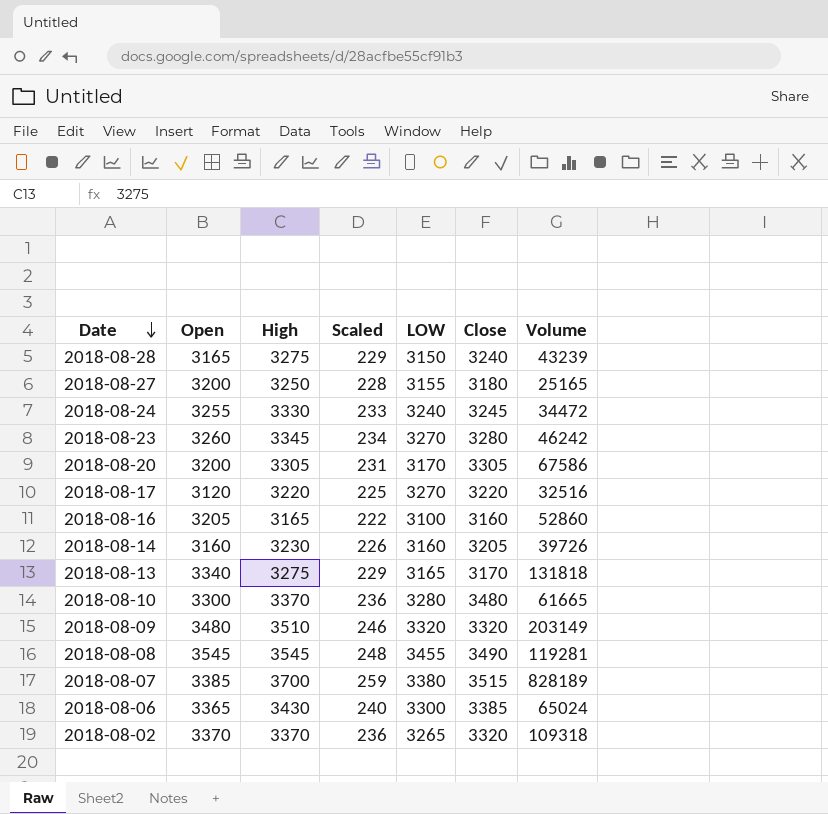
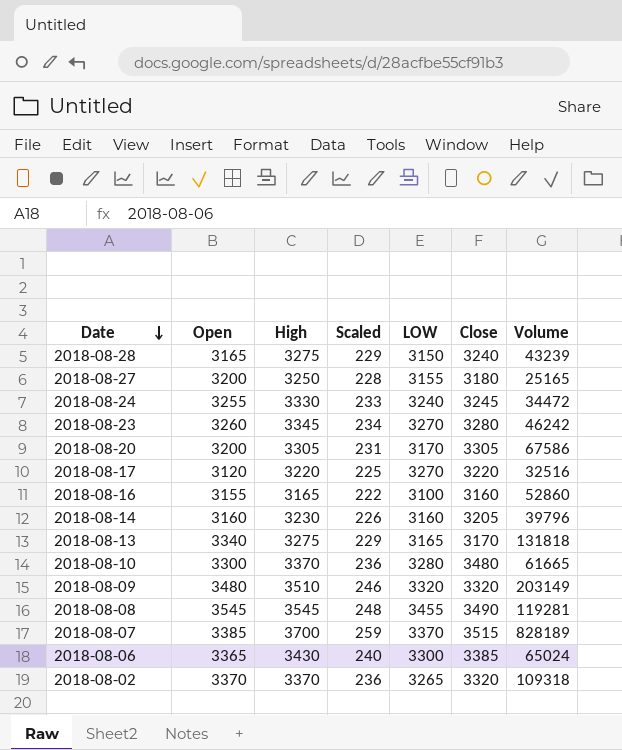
2018-08-16 | Open: 3205 -> 3155
2018-08-14 | Volume: 39726 -> 39796
2018-08-07 | LOW: 3380 -> 3370

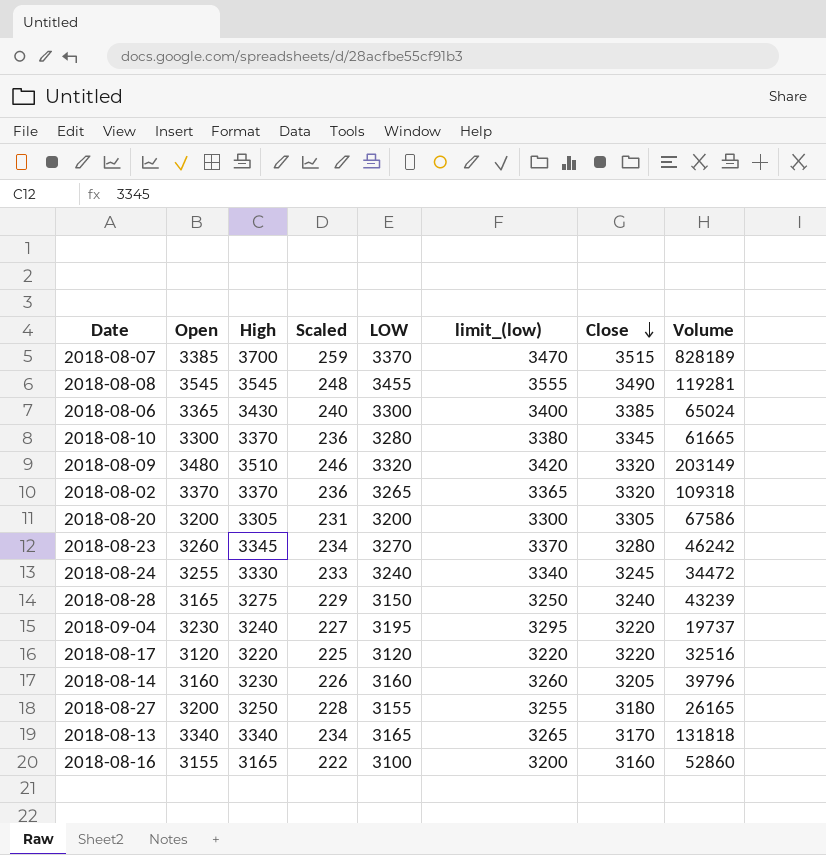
row order: Date descending -> Close descending
column limit_(low) | formula: none -> [LOW] + 100
2018-08-10 | Close: 3480 -> 3345
2018-08-20 | LOW: 3170 -> 3200
row 2018-09-04: none -> 3230 | 3240 | 227 | 3195 | 3295 | 3220 | 19737
2018-08-17 | LOW: 3270 -> 3120
2018-08-27 | Volume: 25165 -> 26165
2018-08-13 | High: 3275 -> 3340
2018-08-13 | Scaled: 229 -> 234

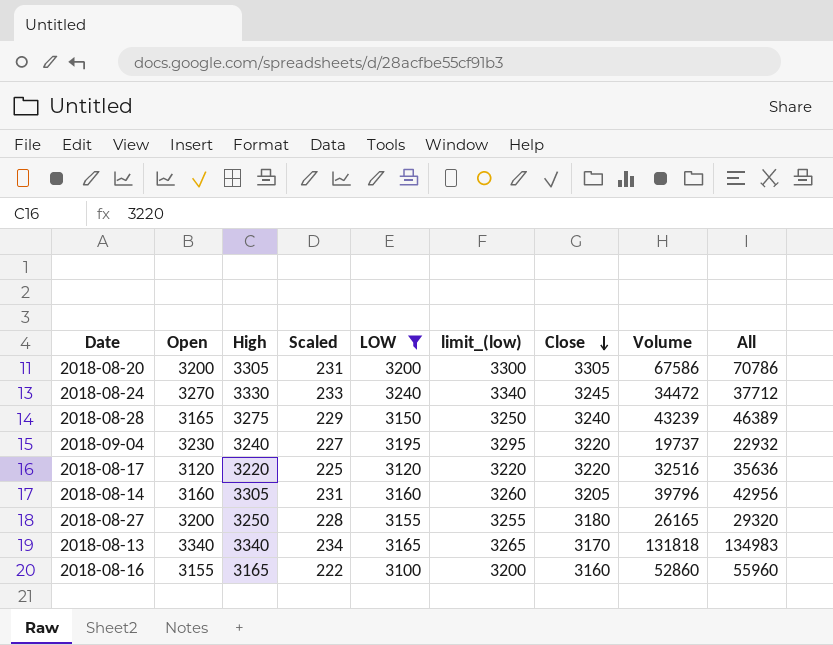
filter: none -> LOW <= 3240
column All | formula: none -> [LOW] + [Volume]
2018-08-24 | Open: 3255 -> 3270
2018-08-14 | High: 3230 -> 3305
2018-08-14 | Scaled: 226 -> 231

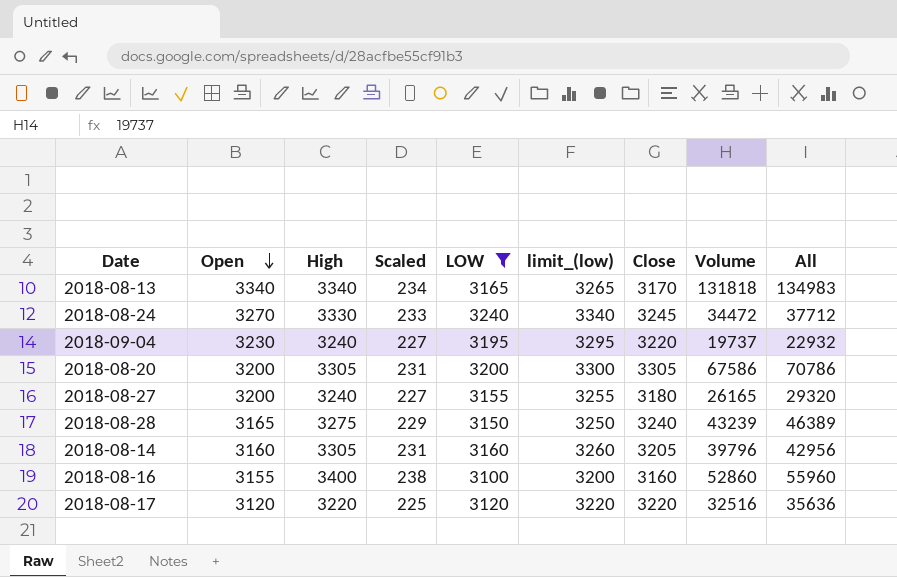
row order: Close descending -> Open descending
2018-08-27 | High: 3250 -> 3240
2018-08-27 | Scaled: 228 -> 227
2018-08-16 | High: 3165 -> 3400
2018-08-16 | Scaled: 222 -> 238

